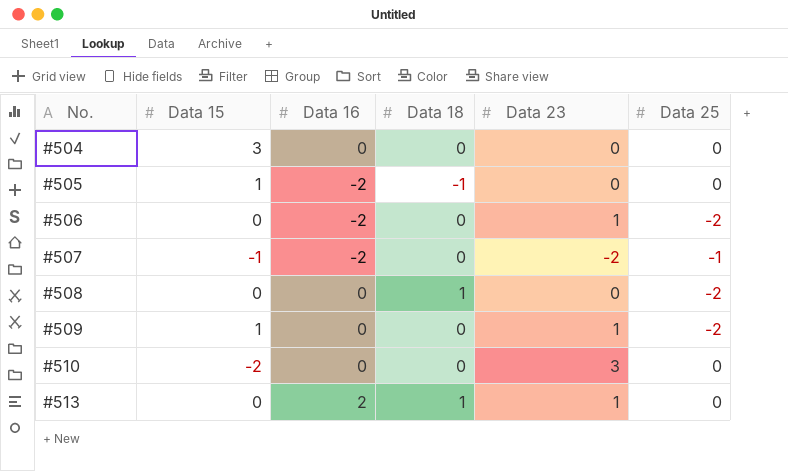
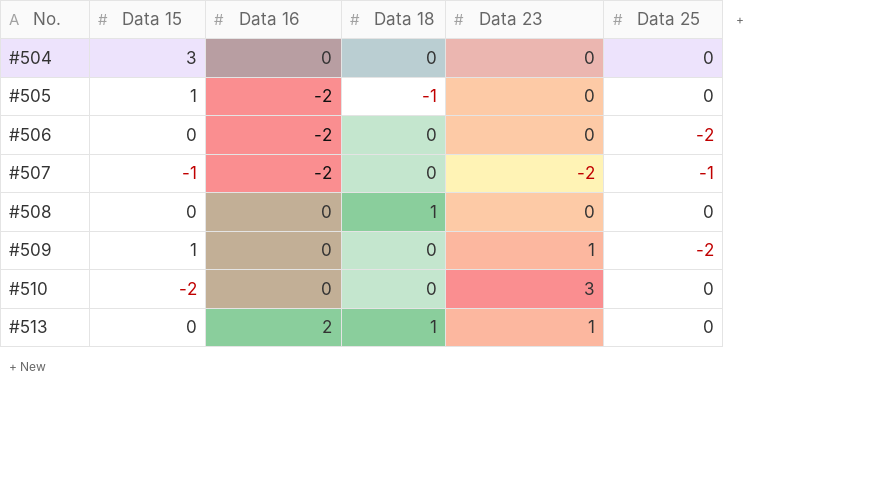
#506 | Data 23: 1 -> 0
#508 | Data 25: -2 -> 0

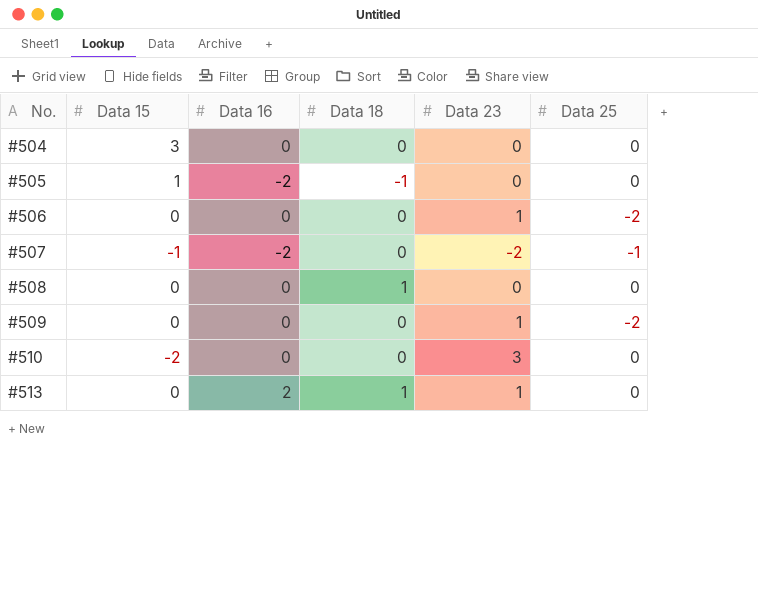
#506 | Data 16: -2 -> 0
#506 | Data 23: 0 -> 1
#509 | Data 15: 1 -> 0

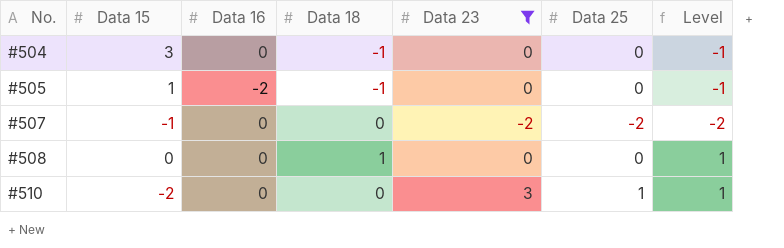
filter: none -> Data 23 != 1
column Level | formula: none -> [Data 18] + [Data 25]
#504 | Data 18: 0 -> -1
#507 | Data 16: -2 -> 0
#507 | Data 25: -1 -> -2
#510 | Data 25: 0 -> 1

